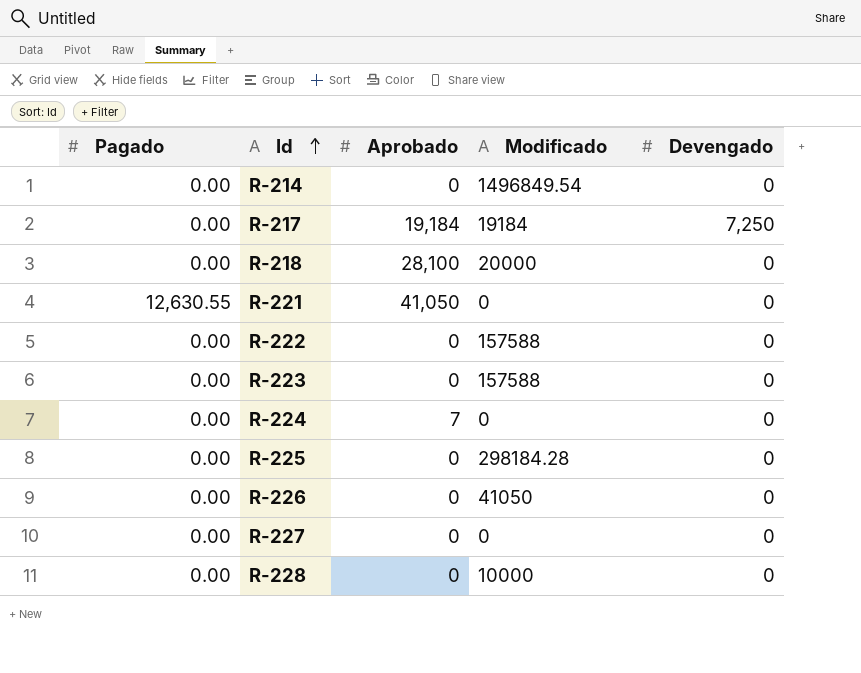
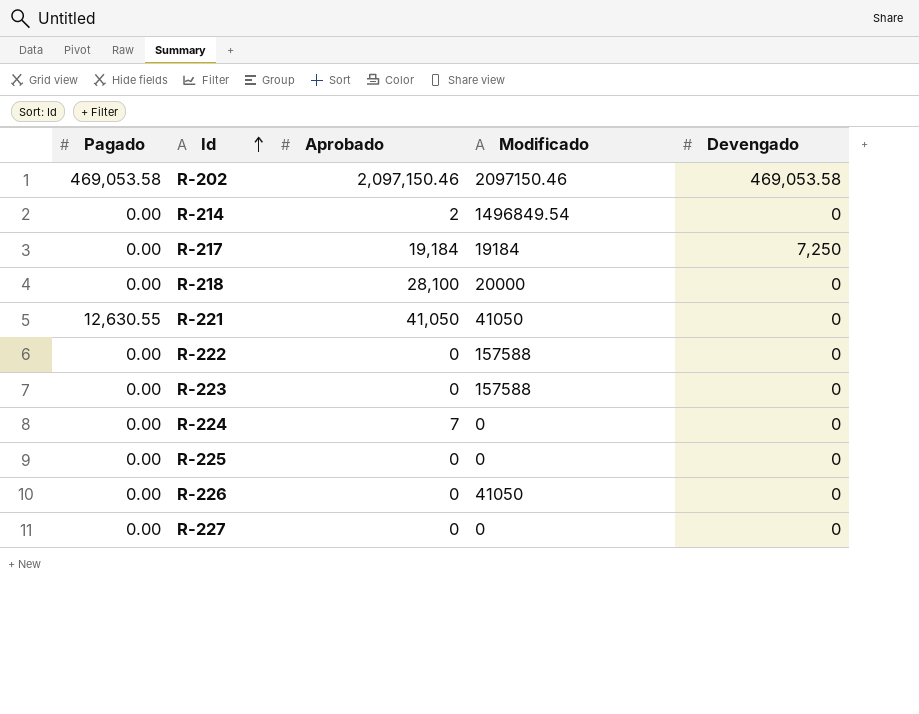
row R-228: 0.00 | 0 | 10000 | 0 -> none
row R-202: none -> 469,053.58 | 2,097,150.46 | 2097150.46 | 469,053.58
R-214 | Aprobado: 0 -> 2
R-221 | Modificado: 0 -> 41050
R-225 | Modificado: 298184.28 -> 0

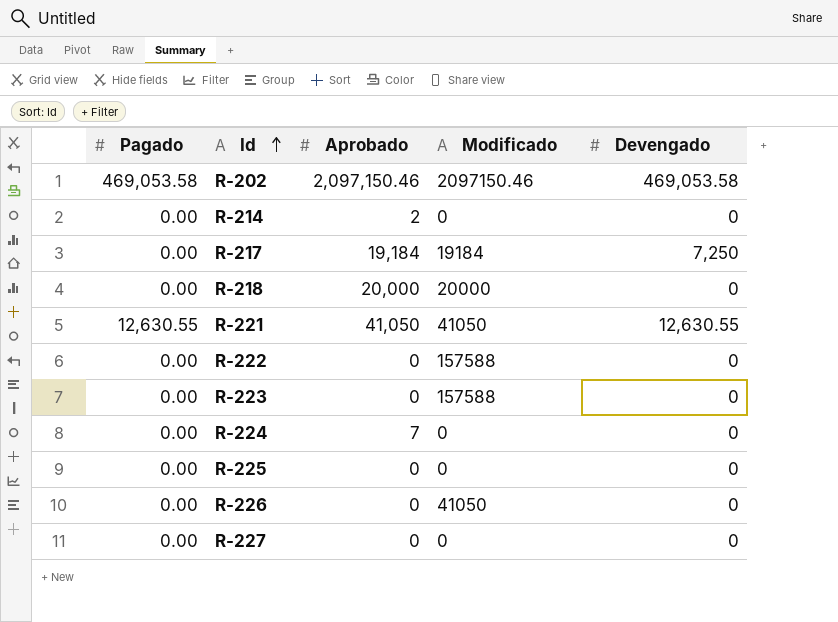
R-214 | Modificado: 1496849.54 -> 0
R-218 | Aprobado: 28,100 -> 20,000
R-221 | Devengado: 0 -> 12,630.55

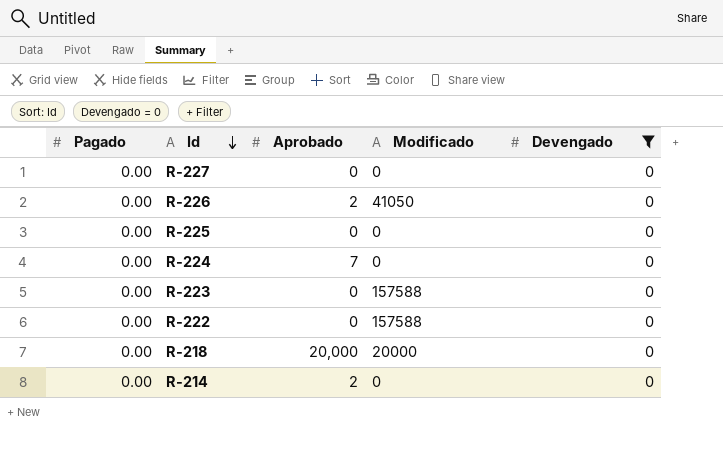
filter: none -> Devengado = 0
row order: Id ascending -> Id descending
R-226 | Aprobado: 0 -> 2

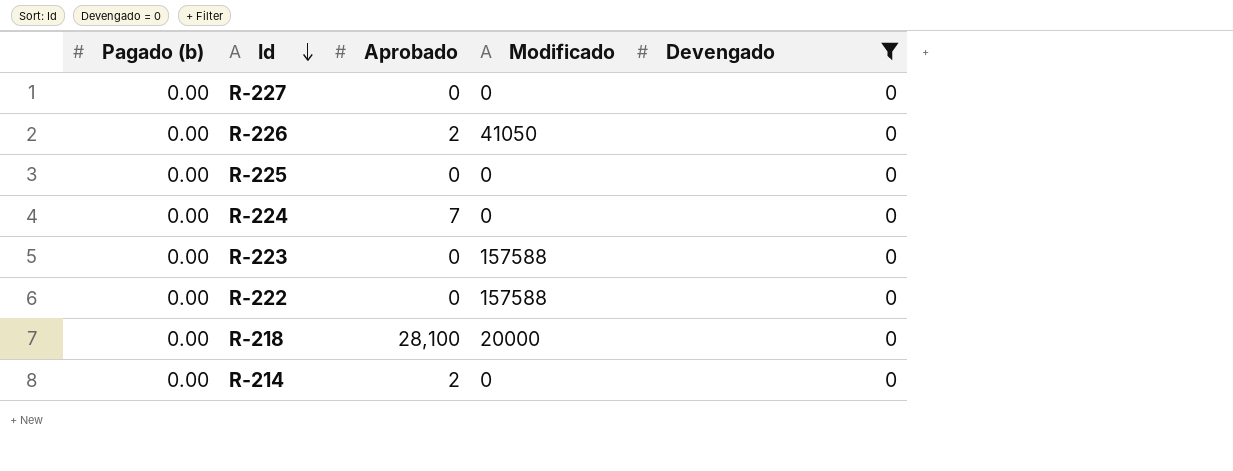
column name: Pagado -> Pagado (b)
R-218 | Aprobado: 20,000 -> 28,100

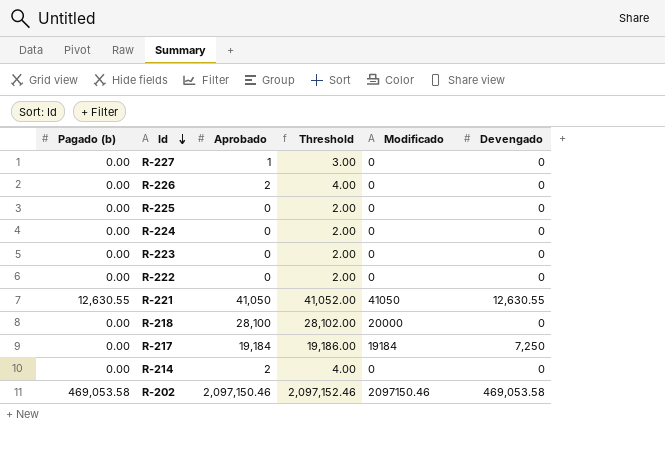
filter: Devengado = 0 -> none
column Threshold | formula: none -> [Aprobado] + 2
R-227 | Aprobado: 0 -> 1
R-226 | Modificado: 41050 -> 0
R-224 | Aprobado: 7 -> 0
R-223 | Modificado: 157588 -> 0
R-222 | Modificado: 157588 -> 0

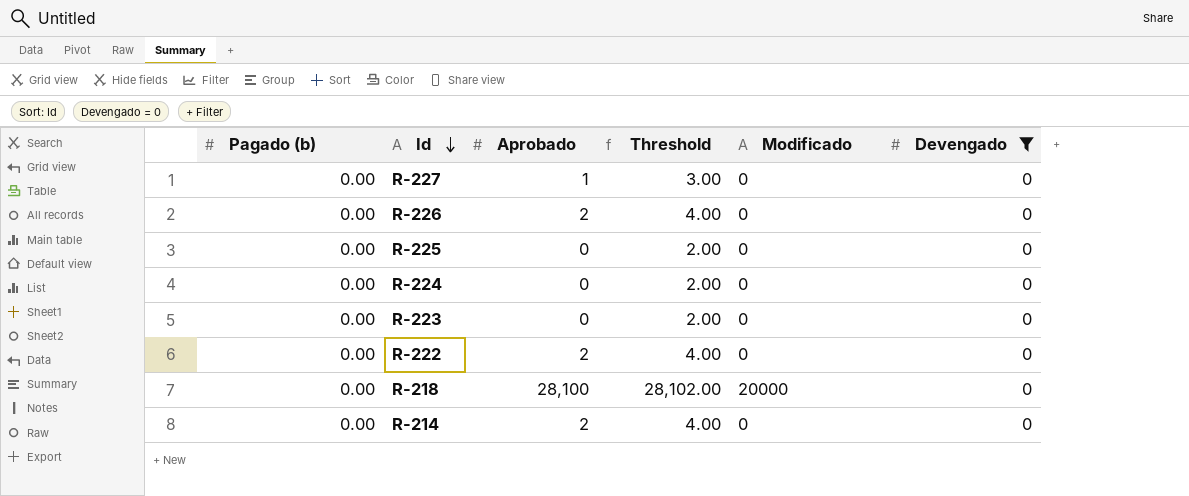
filter: none -> Devengado = 0
R-222 | Aprobado: 0 -> 2
R-222 | Threshold: 2.00 -> 4.00

